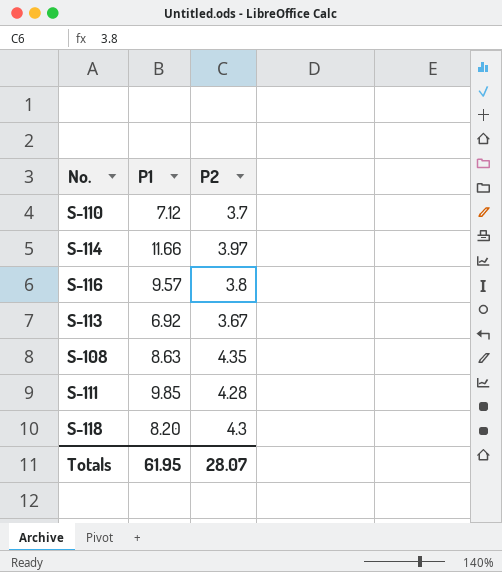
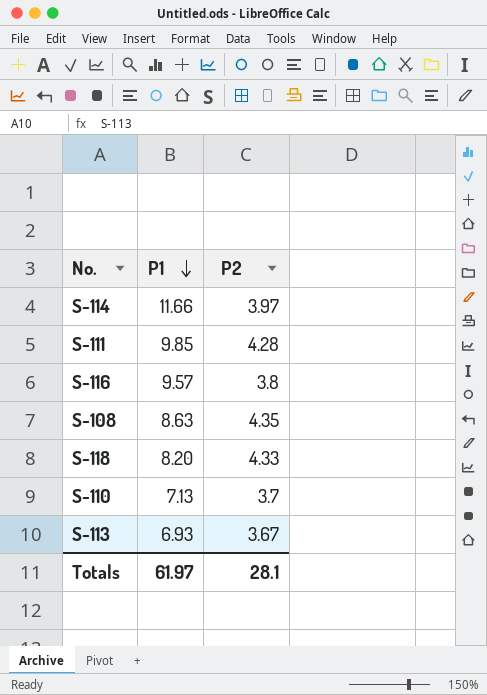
row order: none -> P1 descending
S-118 | P2: 4.3 -> 4.33
S-110 | P1: 7.12 -> 7.13
S-113 | P1: 6.92 -> 6.93
Totals | P1: 61.95 -> 61.97
Totals | P2: 28.07 -> 28.1

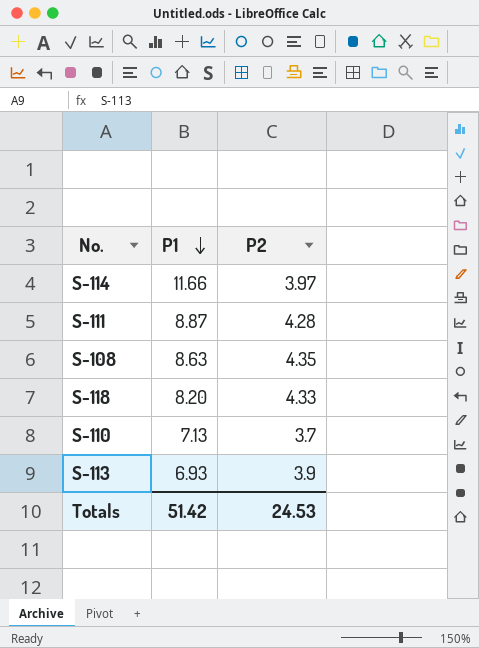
row S-116: 9.57 | 3.8 -> none
S-111 | P1: 9.85 -> 8.87
S-113 | P2: 3.67 -> 3.9
Totals | P1: 61.97 -> 51.42
Totals | P2: 28.1 -> 24.53

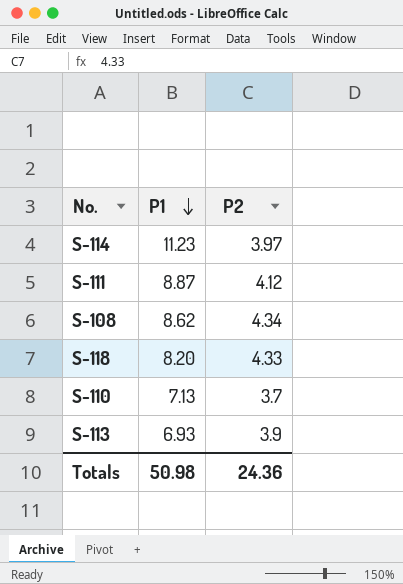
S-114 | P1: 11.66 -> 11.23
S-111 | P2: 4.28 -> 4.12
S-108 | P1: 8.63 -> 8.62
S-108 | P2: 4.35 -> 4.34
Totals | P1: 51.42 -> 50.98
Totals | P2: 24.53 -> 24.36

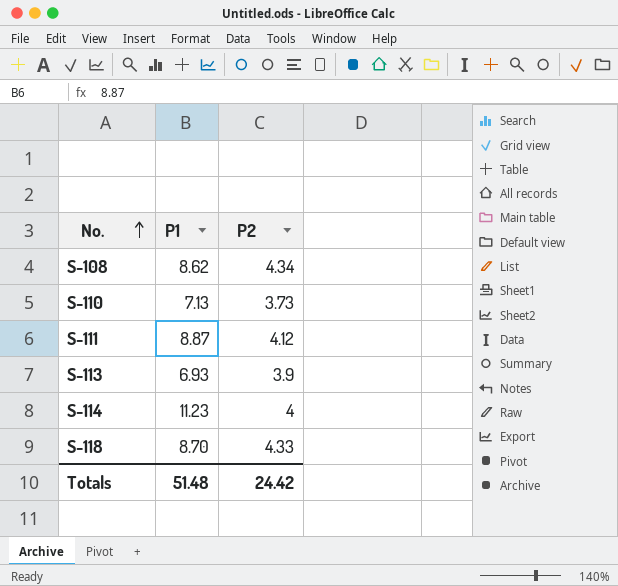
row order: P1 descending -> No. ascending
S-110 | P2: 3.7 -> 3.73
S-114 | P2: 3.97 -> 4
S-118 | P1: 8.20 -> 8.70
Totals | P1: 50.98 -> 51.48
Totals | P2: 24.36 -> 24.42

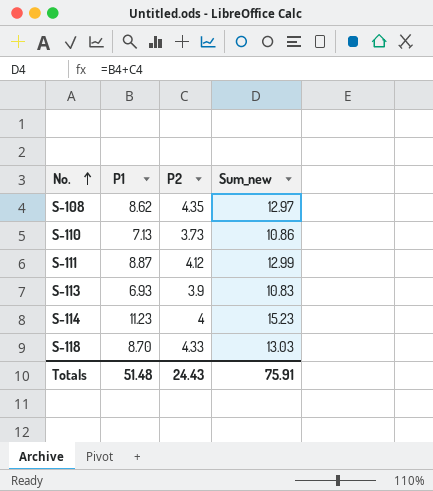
column Sum_new | formula: none -> [P1] + [P2]
S-108 | P2: 4.34 -> 4.35
Totals | P2: 24.42 -> 24.43

